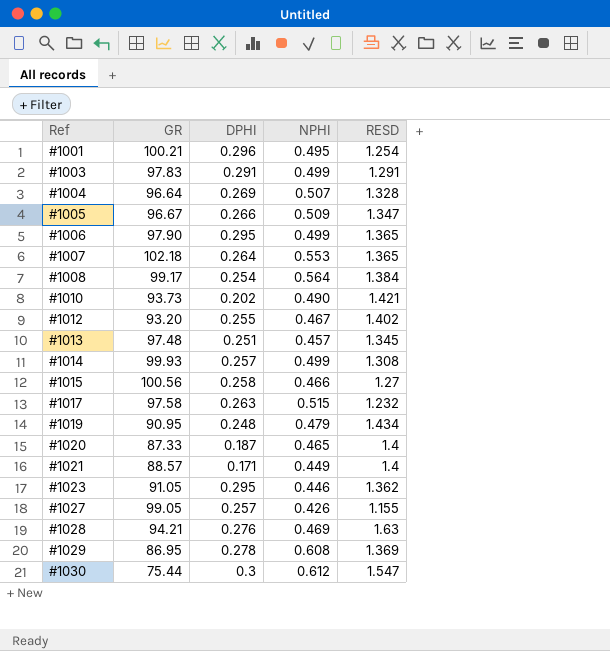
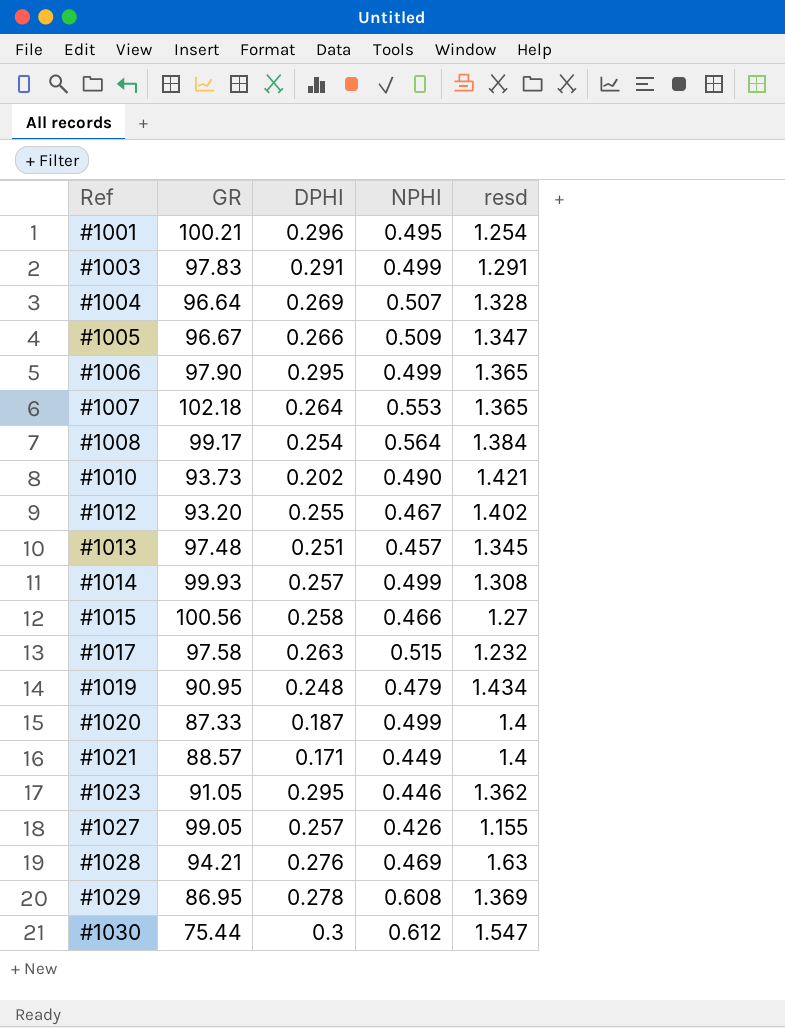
column name: RESD -> resd
#1020 | NPHI: 0.465 -> 0.499

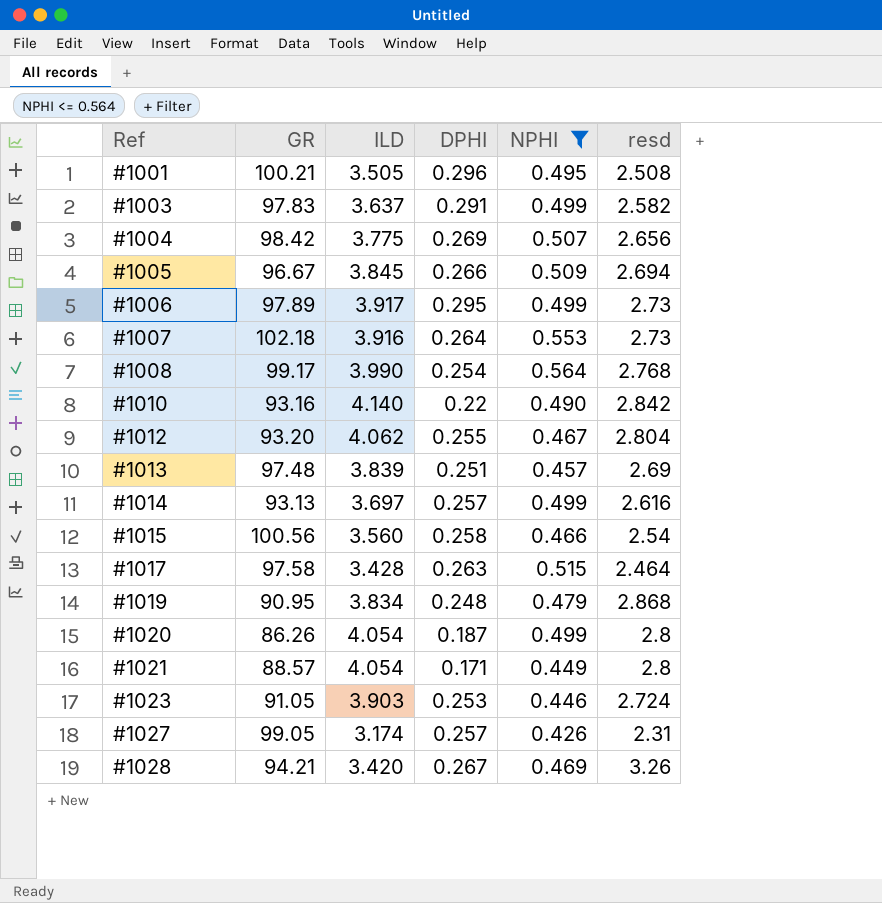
filter: none -> NPHI <= 0.564
column ILD | position: none -> 3
#1001 | resd: 1.254 -> 2.508
#1003 | resd: 1.291 -> 2.582
#1004 | GR: 96.64 -> 98.42
#1004 | resd: 1.328 -> 2.656
#1005 | resd: 1.347 -> 2.694
#1006 | GR: 97.90 -> 97.89
#1006 | resd: 1.365 -> 2.73
#1007 | resd: 1.365 -> 2.73
#1008 | resd: 1.384 -> 2.768
#1010 | GR: 93.73 -> 93.16
#1010 | DPHI: 0.202 -> 0.22
#1010 | resd: 1.421 -> 2.842
#1012 | resd: 1.402 -> 2.804
#1013 | resd: 1.345 -> 2.69
#1014 | GR: 99.93 -> 93.13
#1014 | resd: 1.308 -> 2.616
#1015 | resd: 1.27 -> 2.54
#1017 | resd: 1.232 -> 2.464
#1019 | resd: 1.434 -> 2.868
#1020 | GR: 87.33 -> 86.26
#1020 | resd: 1.4 -> 2.8
#1021 | resd: 1.4 -> 2.8
#1023 | DPHI: 0.295 -> 0.253
#1023 | resd: 1.362 -> 2.724
#1027 | resd: 1.155 -> 2.31
#1028 | DPHI: 0.276 -> 0.267
#1028 | resd: 1.63 -> 3.26

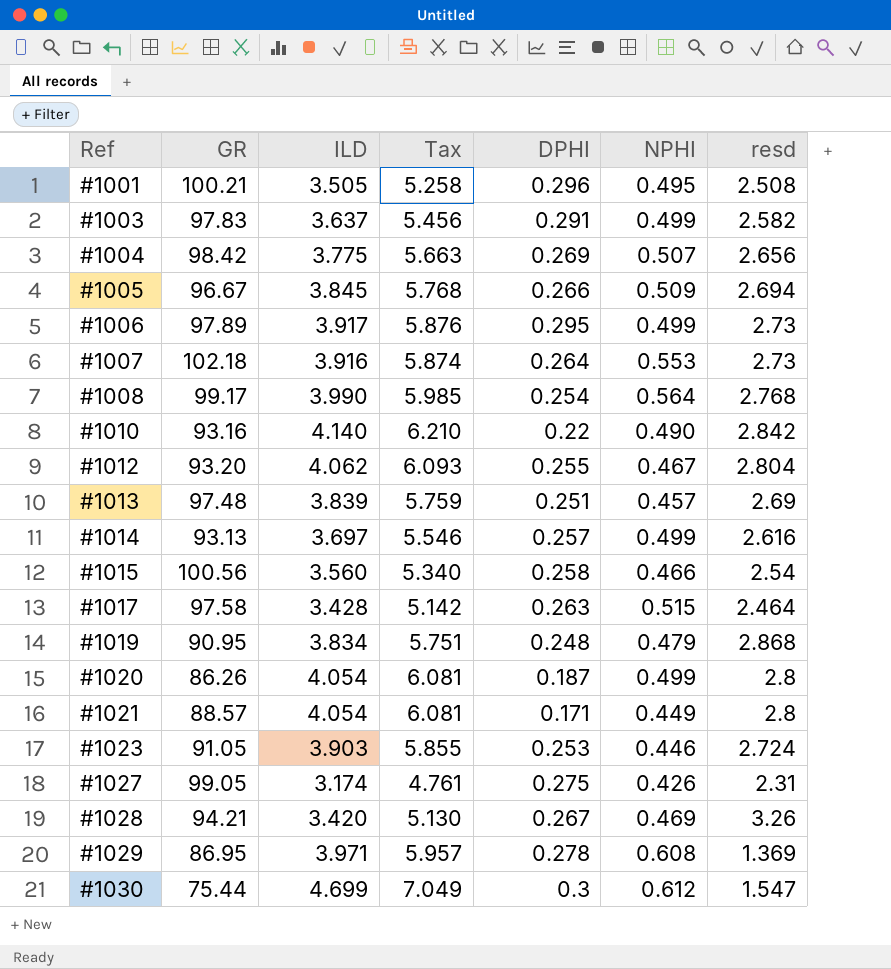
filter: NPHI <= 0.564 -> none
column Tax | formula: none -> [ILD] * 1.5
#1027 | DPHI: 0.257 -> 0.275

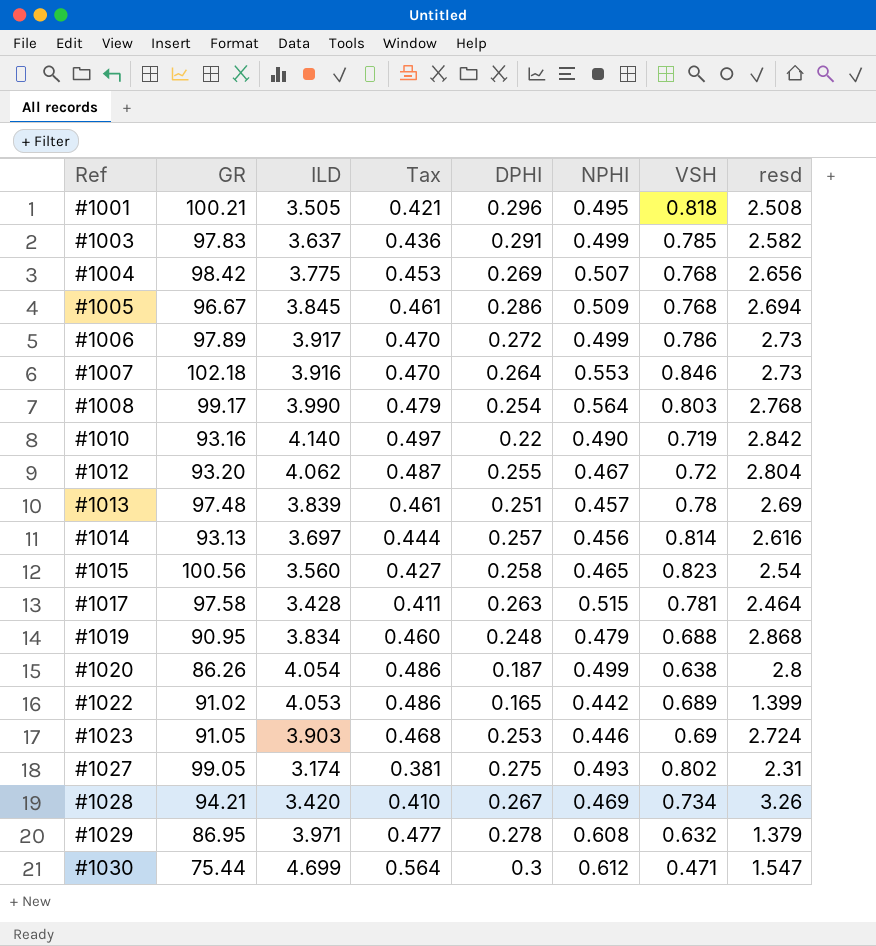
column Tax | formula: [ILD] * 1.5 -> [ILD] * 0.12
column VSH | position: none -> 7
row #1021: 88.57 | 4.054 | 6.081 | 0.171 | 0.449 | 2.8 -> none
#1005 | DPHI: 0.266 -> 0.286
#1006 | DPHI: 0.295 -> 0.272
#1014 | NPHI: 0.499 -> 0.456
#1015 | NPHI: 0.466 -> 0.465
row #1022: none -> 91.02 | 4.053 | 0.486 | 0.165 | 0.442 | 0.689 | 1.399
#1027 | NPHI: 0.426 -> 0.493
#1029 | resd: 1.369 -> 1.379

